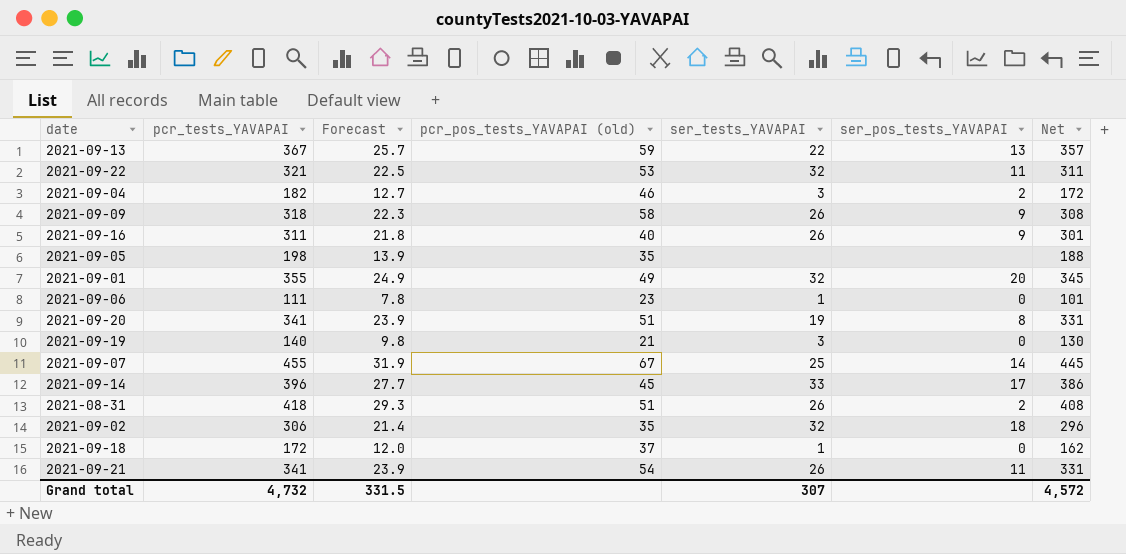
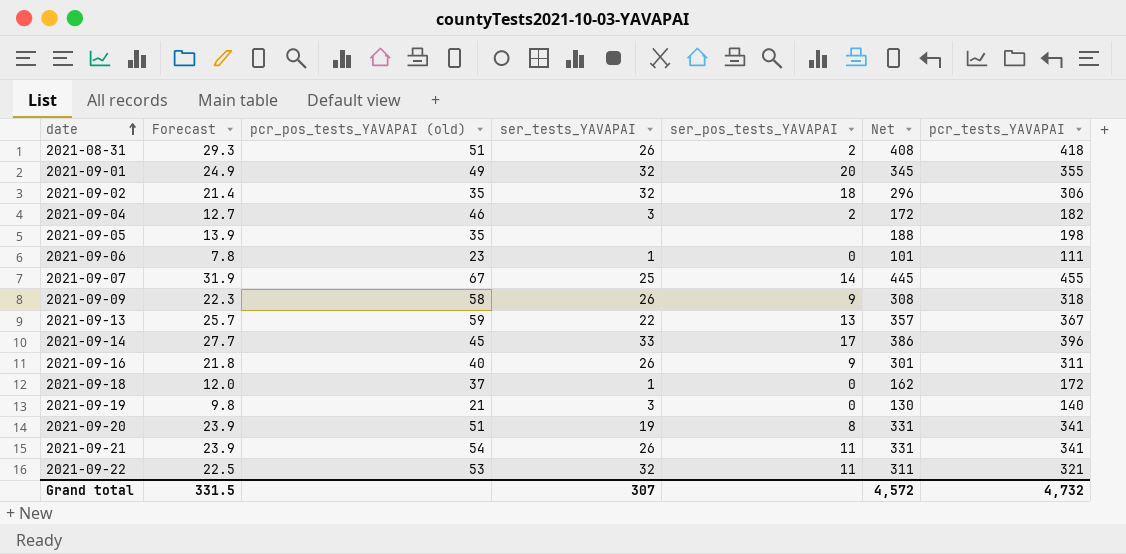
row order: none -> date ascending
column pcr_tests_YAVAPAI | position: 2 -> 7

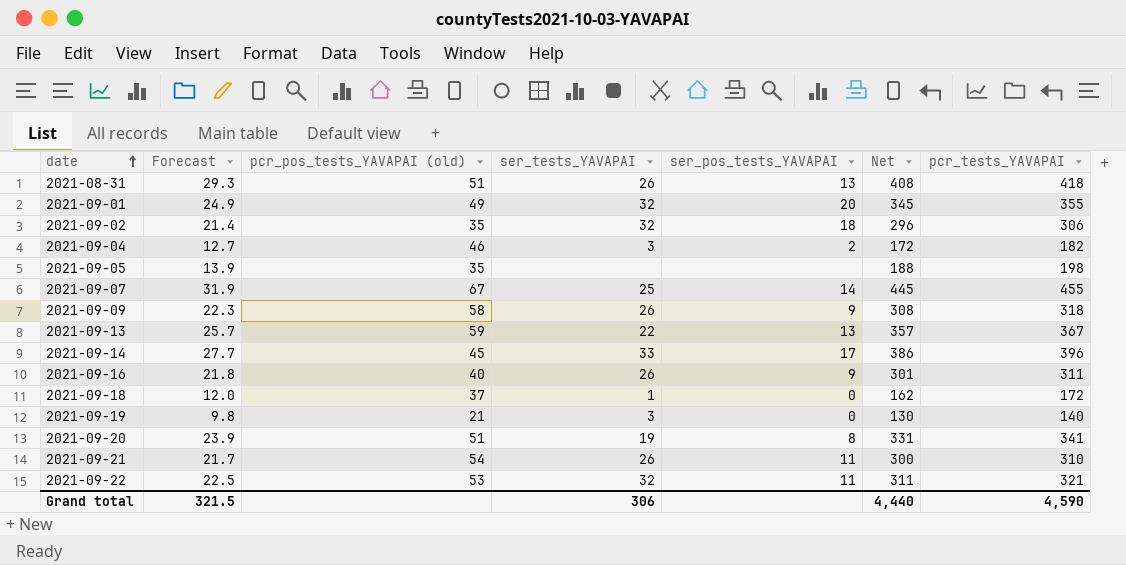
row 2021-09-06: 7.8 | 23 | 1 | 0 | 101 | 111 -> none
2021-08-31 | ser_pos_tests_YAVAPAI: 2 -> 13
2021-09-21 | Forecast: 23.9 -> 21.7
2021-09-21 | Net: 331 -> 300
2021-09-21 | pcr_tests_YAVAPAI: 341 -> 310
Grand total | Forecast: 331.5 -> 321.5
Grand total | ser_tests_YAVAPAI: 307 -> 306
Grand total | Net: 4,572 -> 4,440
Grand total | pcr_tests_YAVAPAI: 4,732 -> 4,590

